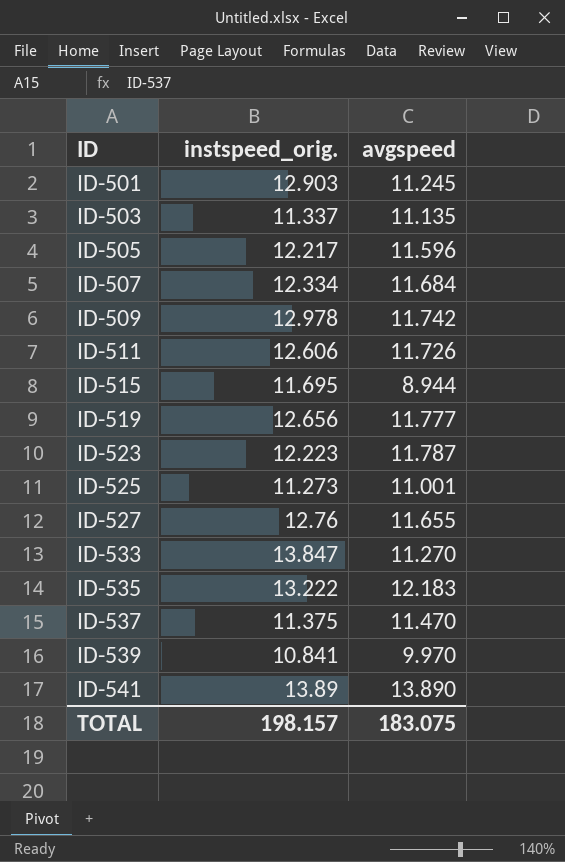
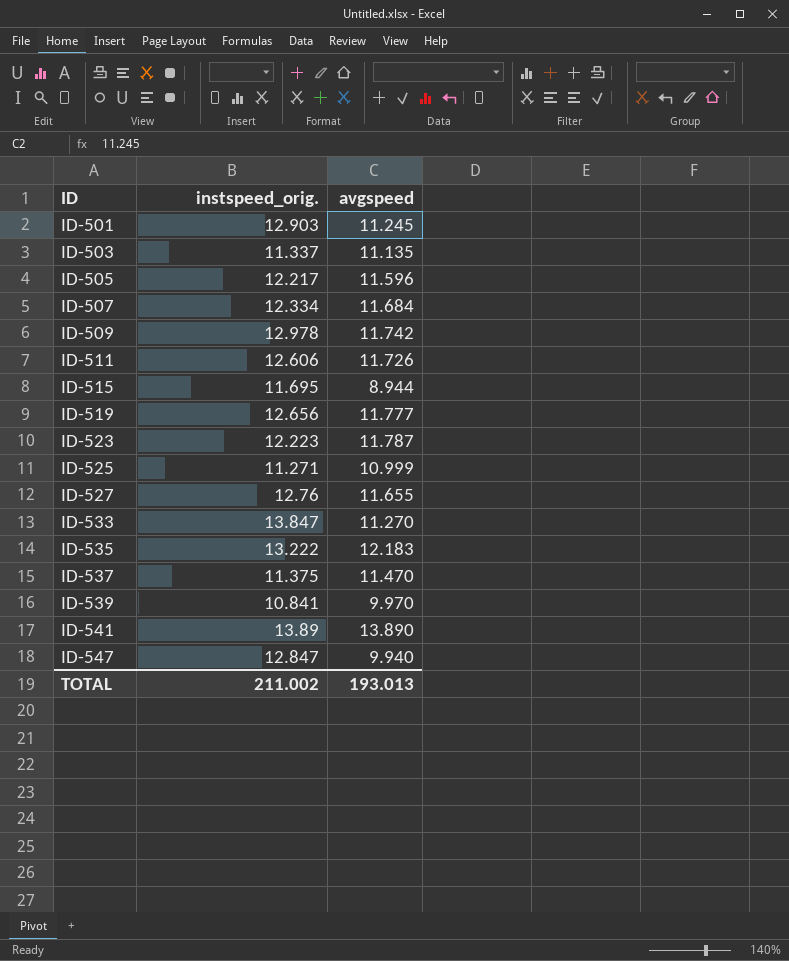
ID-525 | instspeed_orig.: 11.273 -> 11.271
ID-525 | avgspeed: 11.001 -> 10.999
row ID-547: none -> 12.847 | 9.940
TOTAL | instspeed_orig.: 198.157 -> 211.002
TOTAL | avgspeed: 183.075 -> 193.013

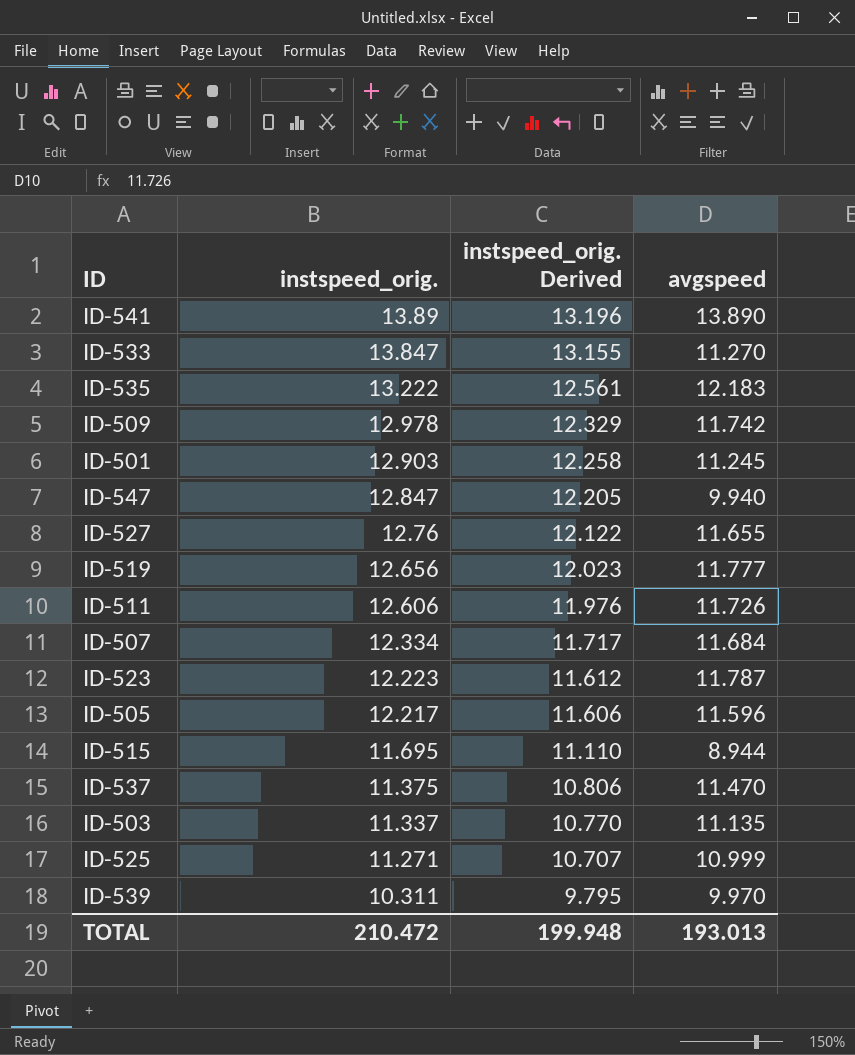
row order: ID ascending -> instspeed_orig. descending
column instspeed_orig. Derived | formula: none -> [instspeed_orig.] * 0.95
ID-539 | instspeed_orig.: 10.841 -> 10.311
TOTAL | instspeed_orig.: 211.002 -> 210.472

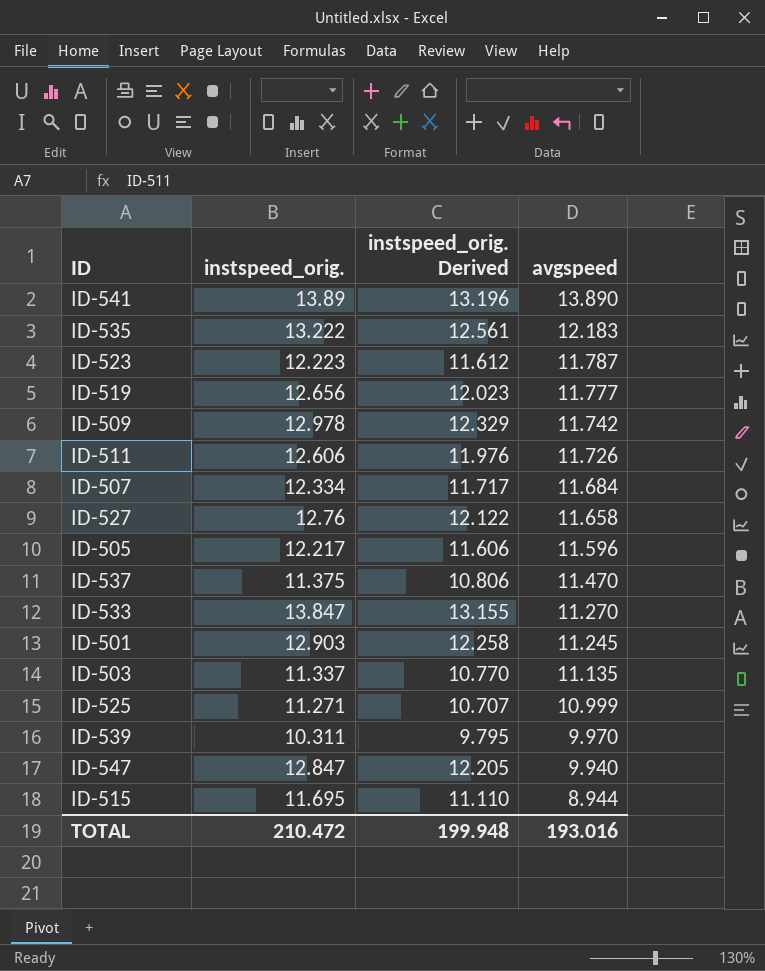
row order: instspeed_orig. descending -> avgspeed descending
ID-527 | avgspeed: 11.655 -> 11.658
TOTAL | avgspeed: 193.013 -> 193.016

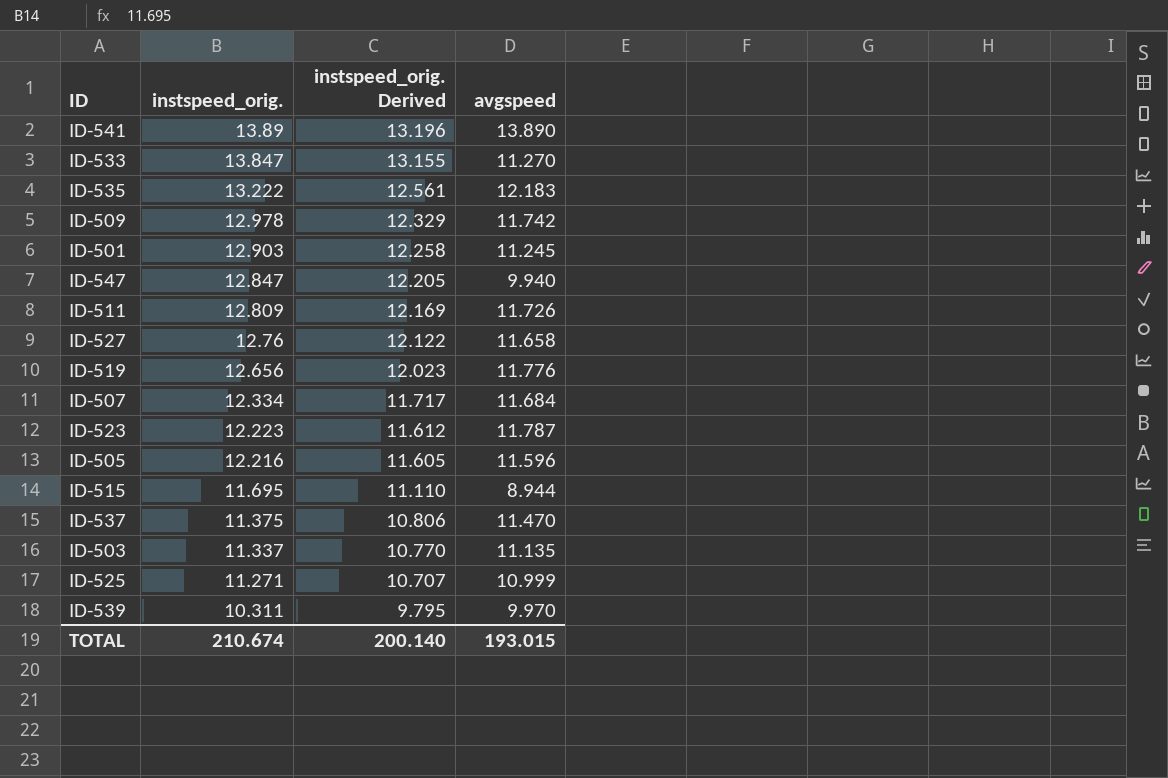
row order: avgspeed descending -> instspeed_orig. descending
ID-511 | instspeed_orig.: 12.606 -> 12.809
ID-511 | instspeed_orig. Derived: 11.976 -> 12.169
ID-519 | avgspeed: 11.777 -> 11.776
ID-505 | instspeed_orig.: 12.217 -> 12.216
ID-505 | instspeed_orig. Derived: 11.606 -> 11.605
TOTAL | instspeed_orig.: 210.472 -> 210.674
TOTAL | instspeed_orig. Derived: 199.948 -> 200.140
TOTAL | avgspeed: 193.016 -> 193.015

